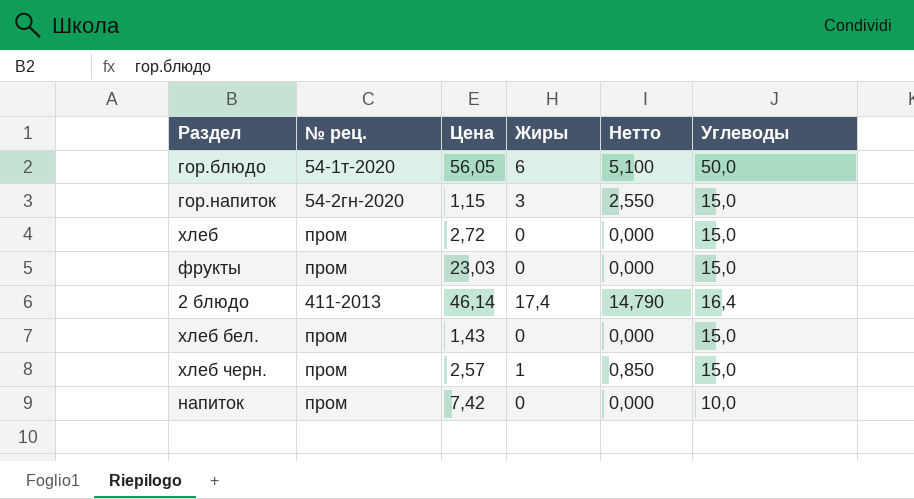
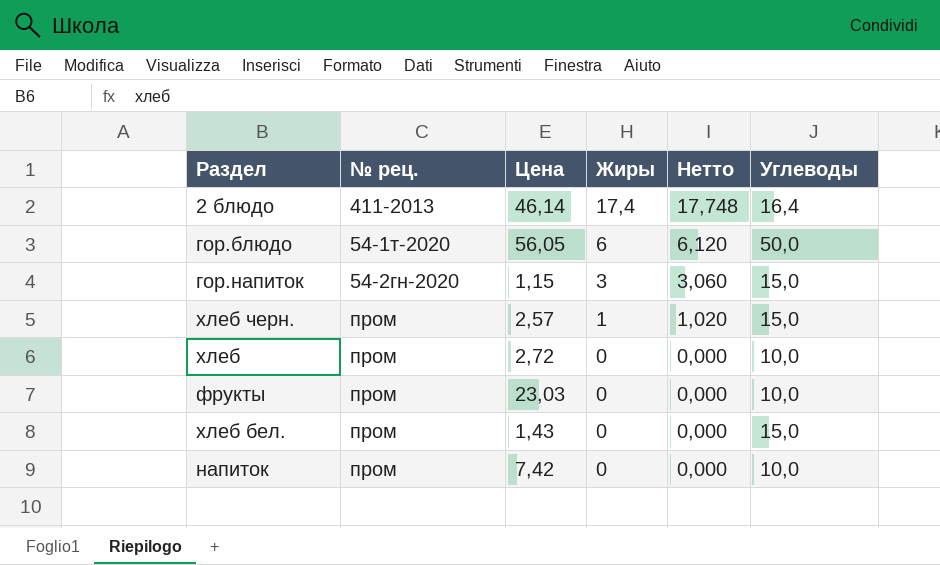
row order: none -> Жиры descending
column Нетто | formula: [Жиры] * 0,85 -> [Жиры] * 1,02
хлеб | Углеводы: 15,0 -> 10,0
фрукты | Углеводы: 15,0 -> 10,0

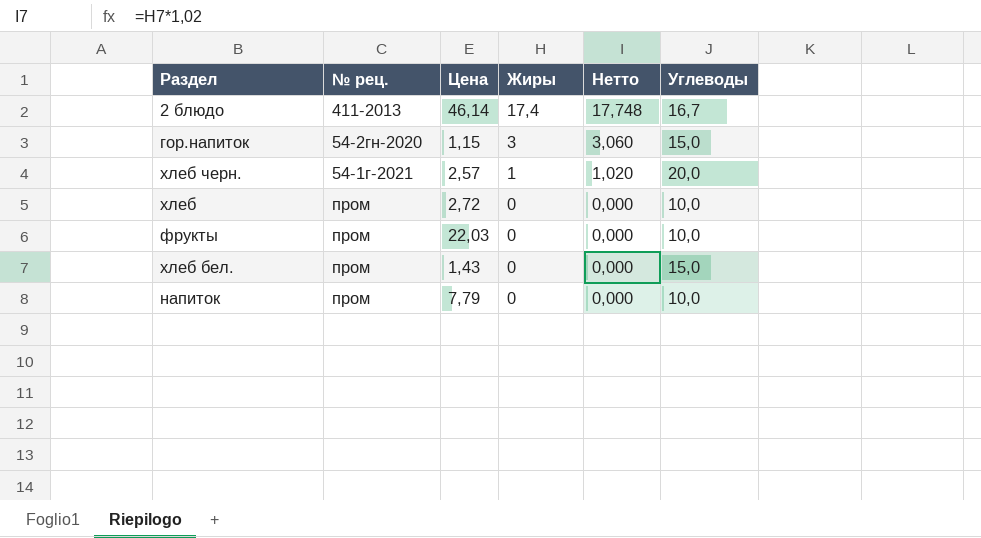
row гор.блюдо: 54-1т-2020 | 56,05 | 6 | 6,120 | 50,0 -> none
2 блюдо | Углеводы: 16,4 -> 16,7
хлеб черн. | № рец.: пром -> 54-1г-2021
хлеб черн. | Углеводы: 15,0 -> 20,0
фрукты | Цена: 23,03 -> 22,03
напиток | Цена: 7,42 -> 7,79

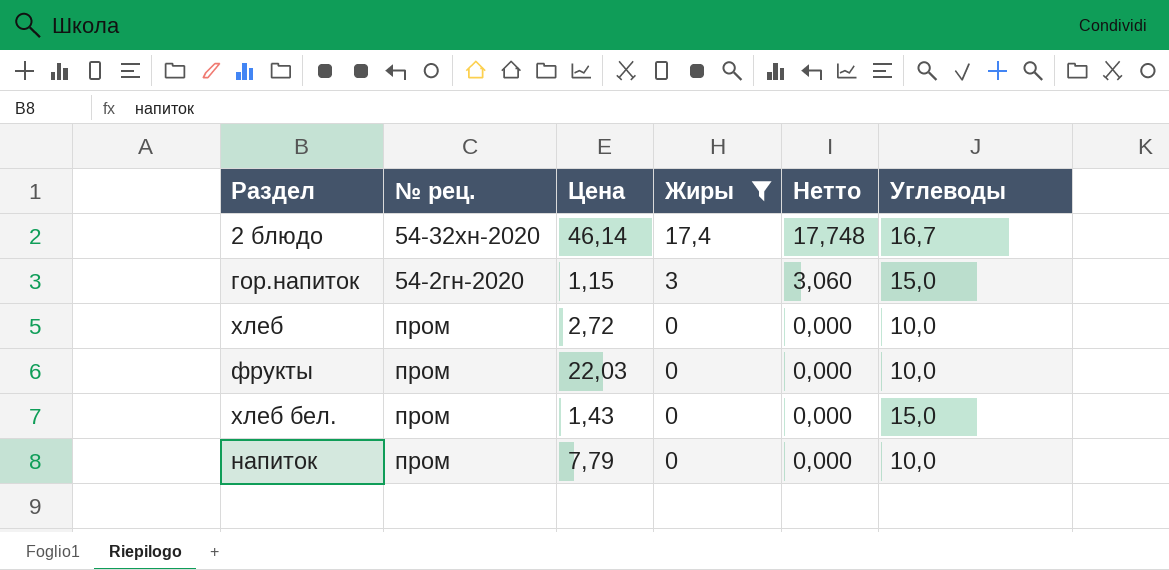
filter: none -> Жиры != 1
2 блюдо | № рец.: 411-2013 -> 54-32хн-2020

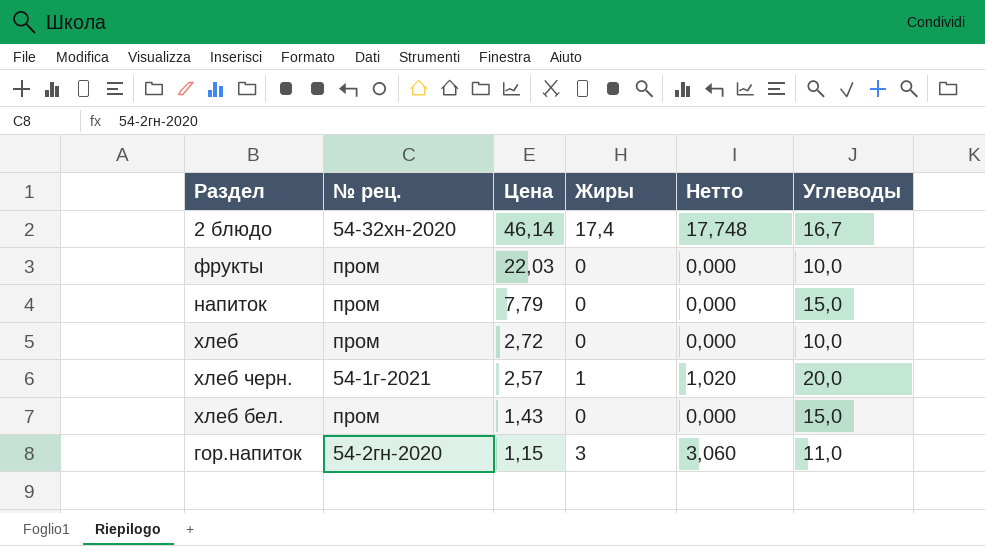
filter: Жиры != 1 -> none
row order: Жиры descending -> Цена descending
напиток | Углеводы: 10,0 -> 15,0
гор.напиток | Углеводы: 15,0 -> 11,0

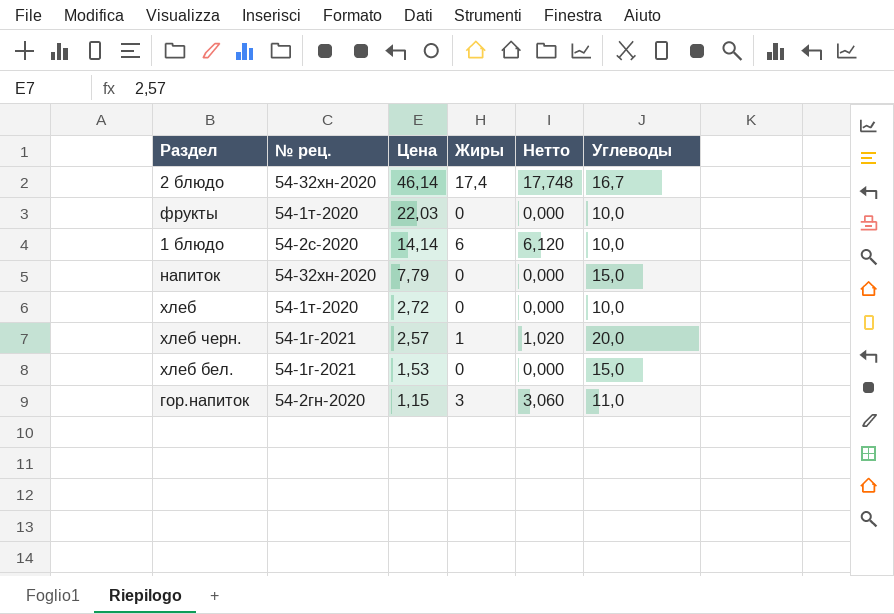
фрукты | № рец.: пром -> 54-1т-2020
row 1 блюдо: none -> 54-2с-2020 | 14,14 | 6 | 6,120 | 10,0
напиток | № рец.: пром -> 54-32хн-2020
хлеб | № рец.: пром -> 54-1т-2020
хлеб бел. | № рец.: пром -> 54-1г-2021
хлеб бел. | Цена: 1,43 -> 1,53

